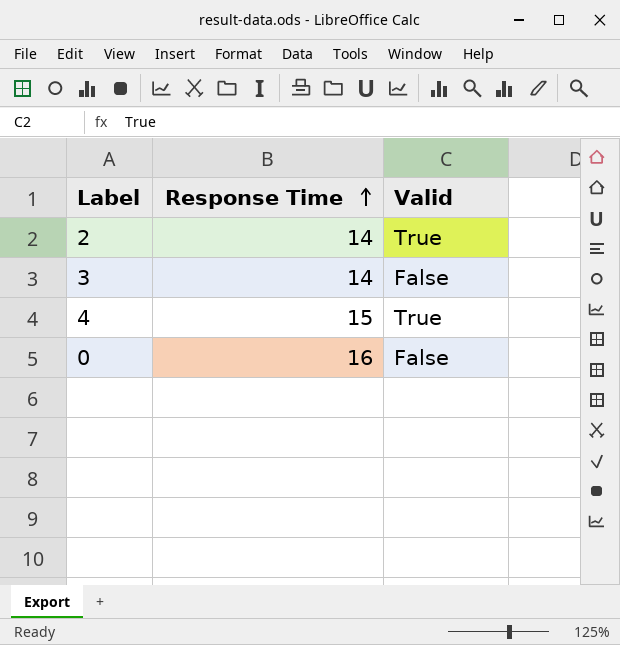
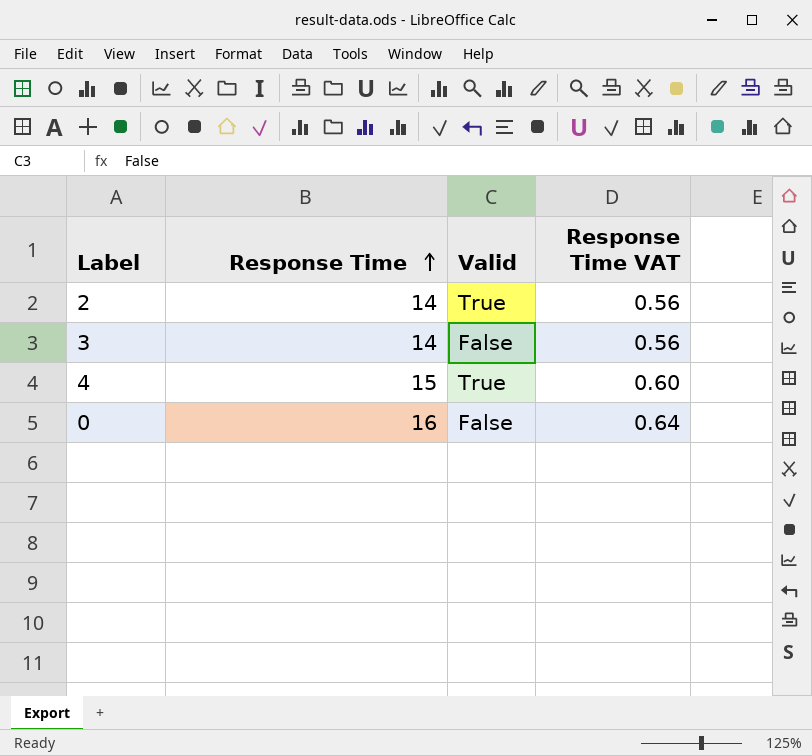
column Response Time VAT | formula: none -> [Response Time] * 0.04

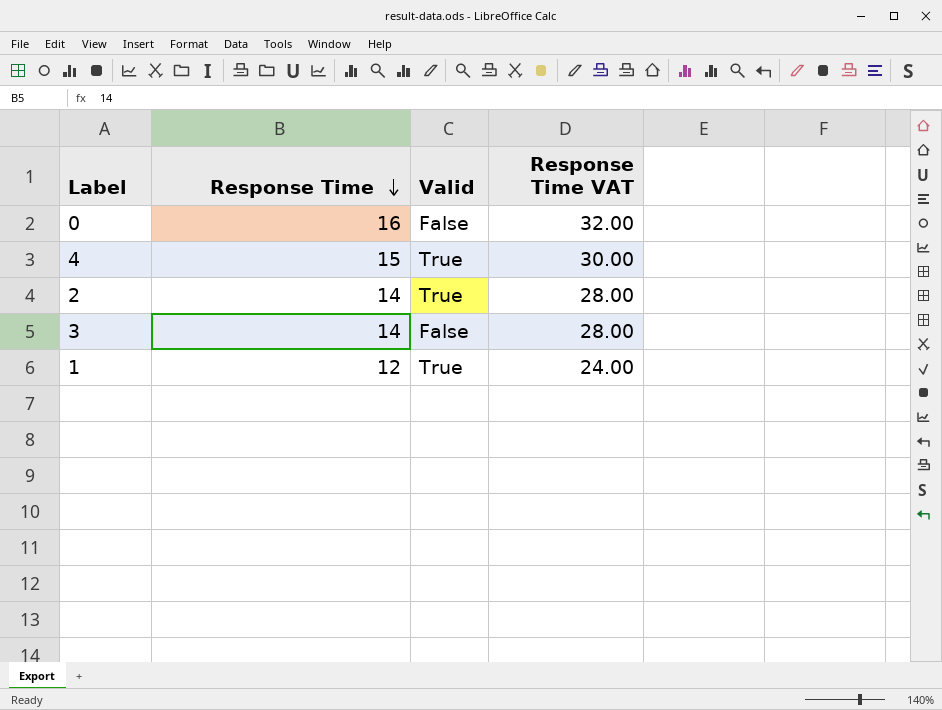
row order: Response Time ascending -> Response Time descending
column Response Time VAT | formula: [Response Time] * 0.04 -> [Response Time] * 2
row 1: none -> 12 | True | 24.00

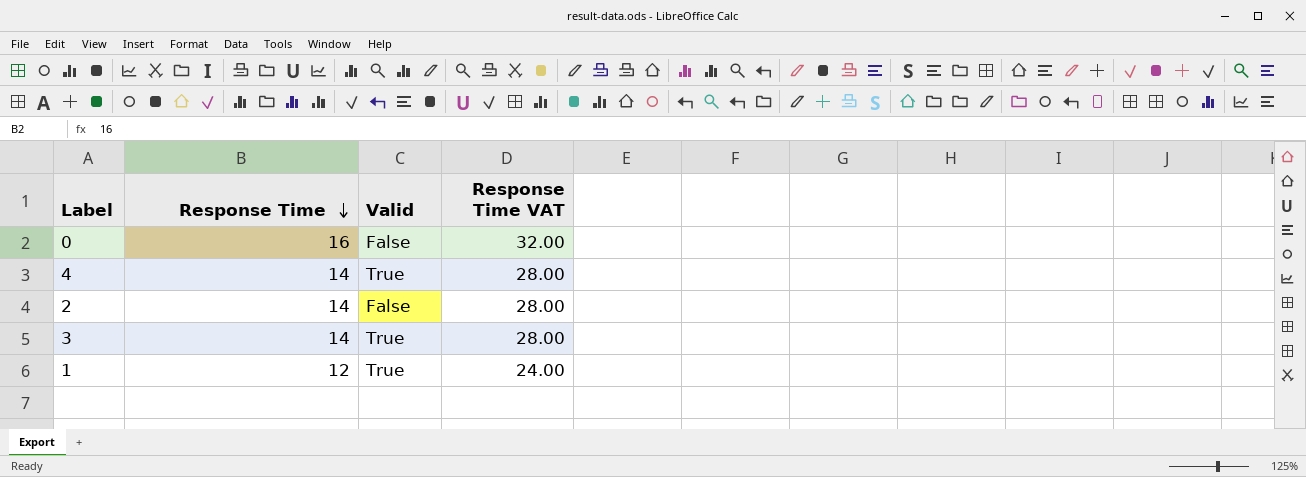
4 | Response Time: 15 -> 14
4 | Response Time VAT: 30.00 -> 28.00
2 | Valid: True -> False
3 | Valid: False -> True

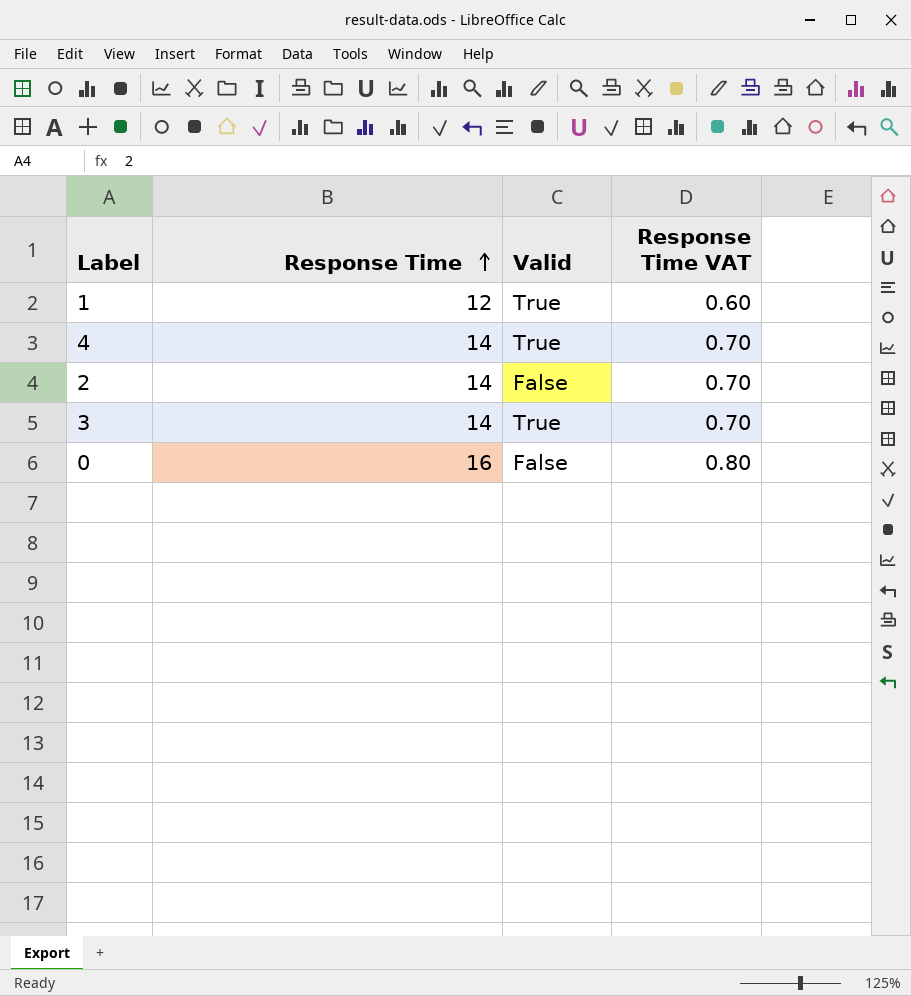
row order: Response Time descending -> Response Time ascending
column Response Time VAT | formula: [Response Time] * 2 -> [Response Time] * 0.05

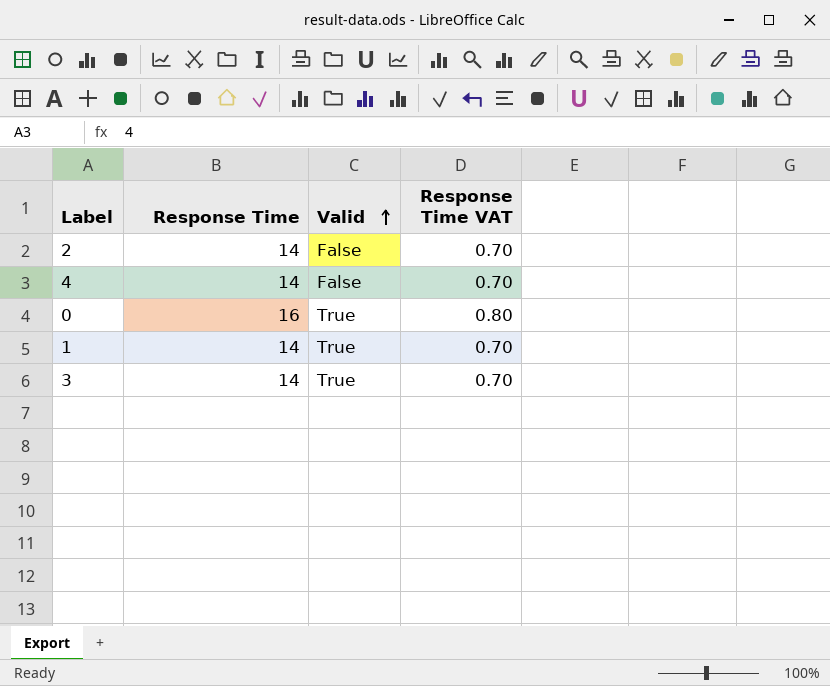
row order: Response Time ascending -> Valid ascending
4 | Valid: True -> False
0 | Valid: False -> True
1 | Response Time: 12 -> 14
1 | Response Time VAT: 0.60 -> 0.70

